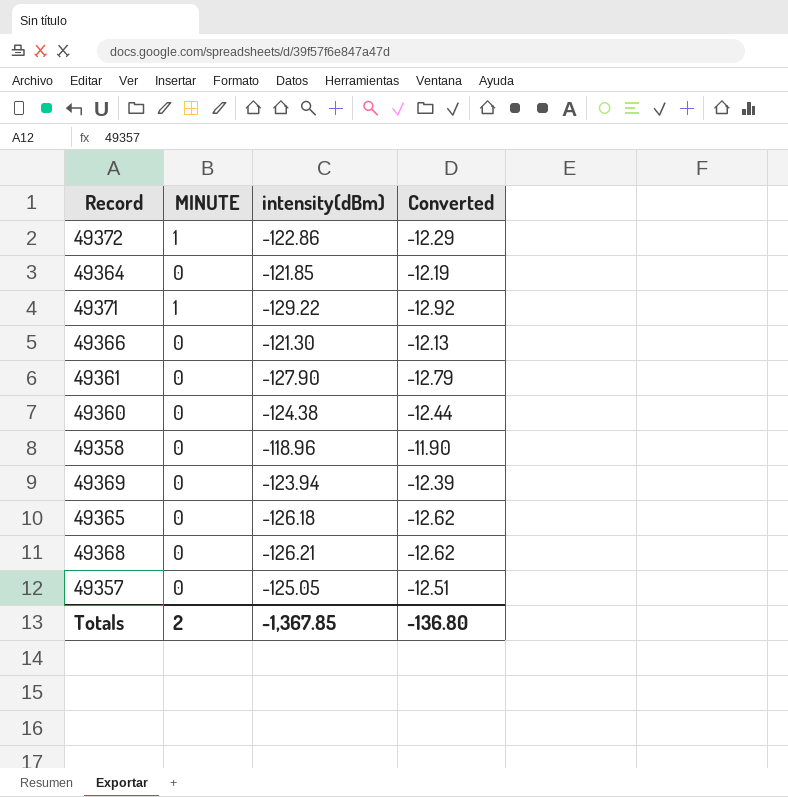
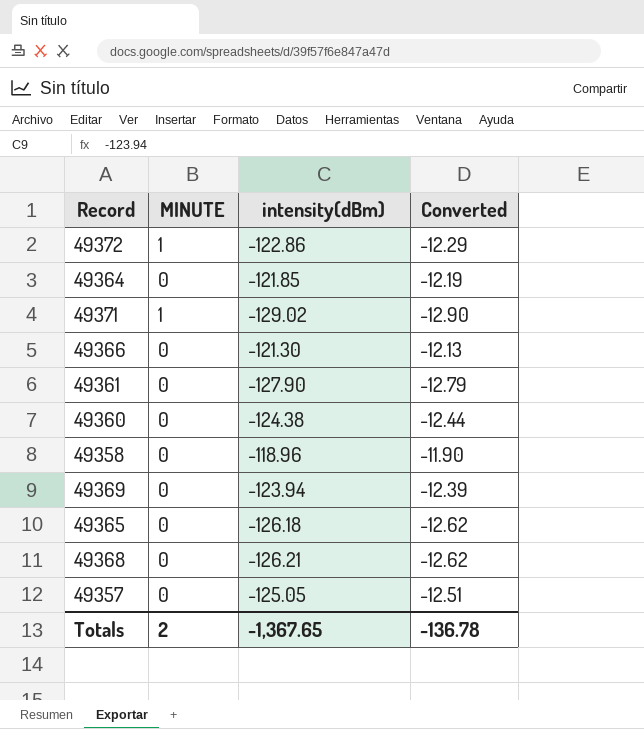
49371 | intensity(dBm): -129.22 -> -129.02
49371 | Converted: -12.92 -> -12.90
Totals | intensity(dBm): -1,367.85 -> -1,367.65
Totals | Converted: -136.80 -> -136.78

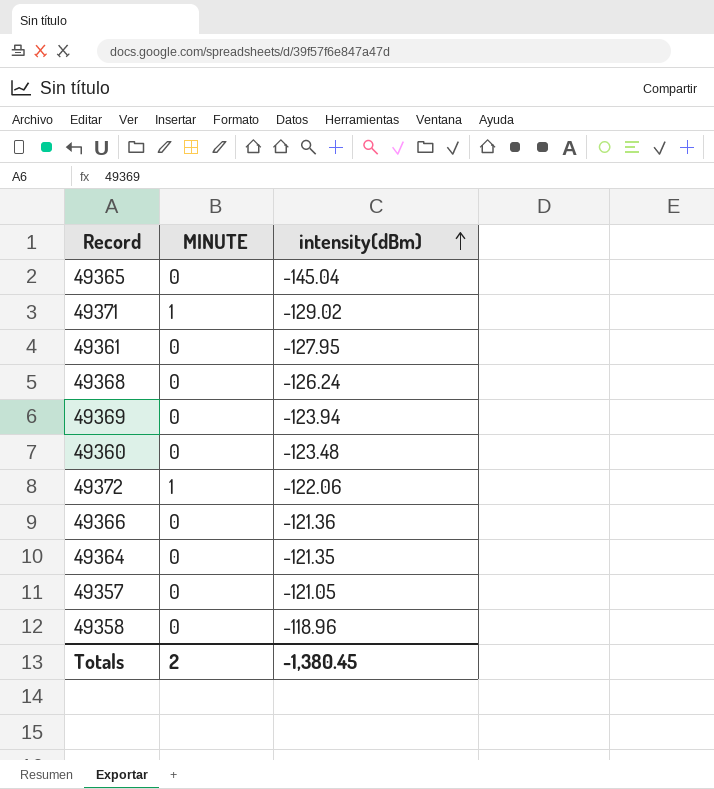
row order: none -> intensity(dBm) ascending
column Converted | formula: [intensity(dBm)] * 0.1 -> none
49365 | intensity(dBm): -126.18 -> -145.04
49361 | intensity(dBm): -127.90 -> -127.95
49368 | intensity(dBm): -126.21 -> -126.24
49360 | intensity(dBm): -124.38 -> -123.48
49372 | intensity(dBm): -122.86 -> -122.06
49366 | intensity(dBm): -121.30 -> -121.36
49364 | intensity(dBm): -121.85 -> -121.35
49357 | intensity(dBm): -125.05 -> -121.05
Totals | intensity(dBm): -1,367.65 -> -1,380.45

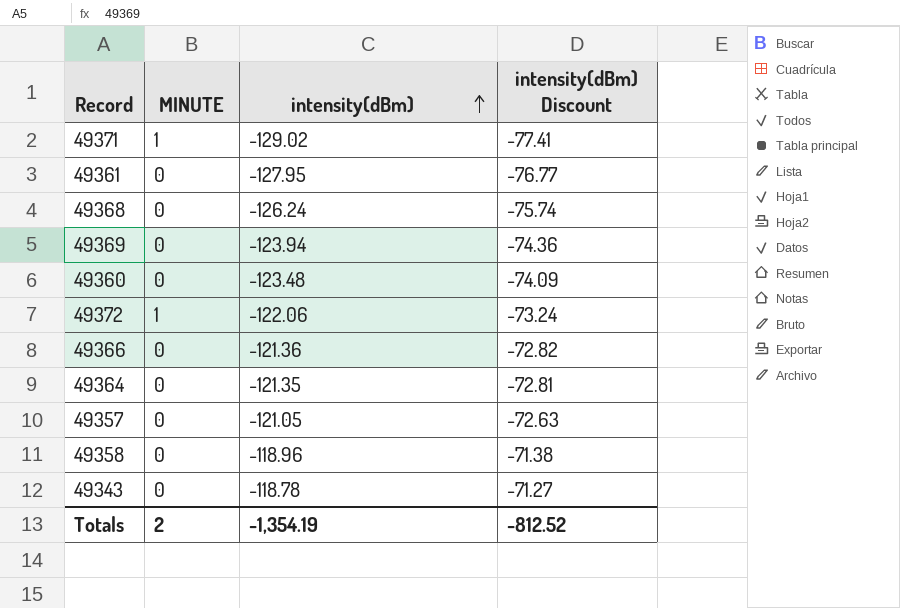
column intensity(dBm) Discount | formula: none -> [intensity(dBm)] * 0.6
row 49365: 0 | -145.04 -> none
row 49343: none -> 0 | -118.78 | -71.27
Totals | intensity(dBm): -1,380.45 -> -1,354.19

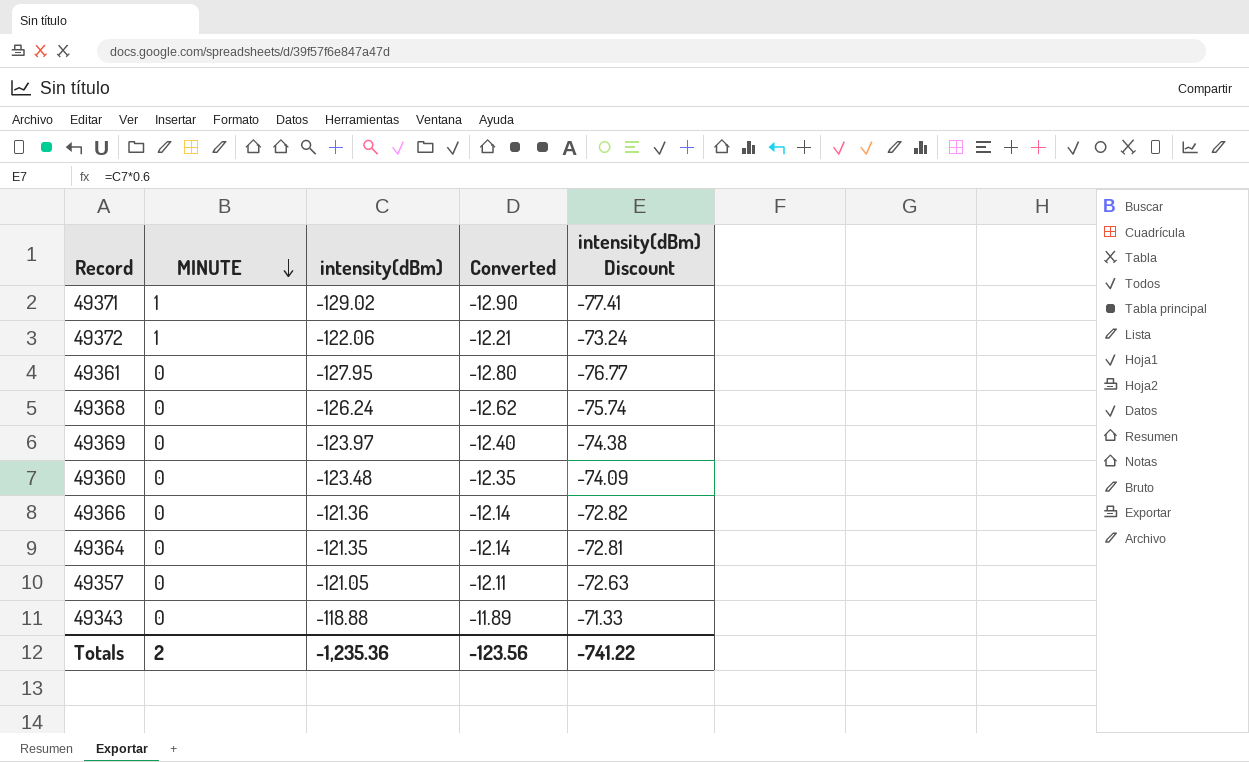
row order: intensity(dBm) ascending -> MINUTE descending
column Converted | formula: none -> [intensity(dBm)] * 0.1
row 49358: 0 | -118.96 | -71.38 -> none
49369 | intensity(dBm): -123.94 -> -123.97
49369 | intensity(dBm) Discount: -74.36 -> -74.38
49343 | intensity(dBm): -118.78 -> -118.88
49343 | intensity(dBm) Discount: -71.27 -> -71.33
Totals | intensity(dBm): -1,354.19 -> -1,235.36
Totals | intensity(dBm) Discount: -812.52 -> -741.22

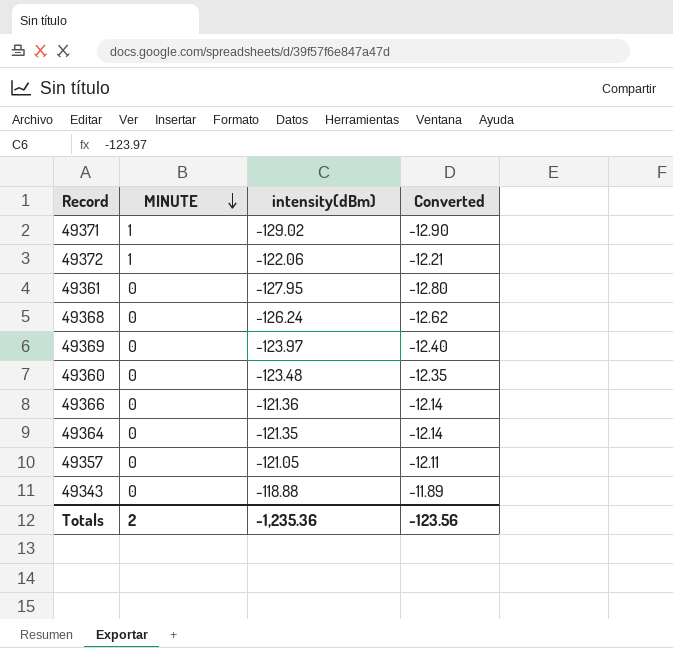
column intensity(dBm) Discount | formula: [intensity(dBm)] * 0.6 -> none

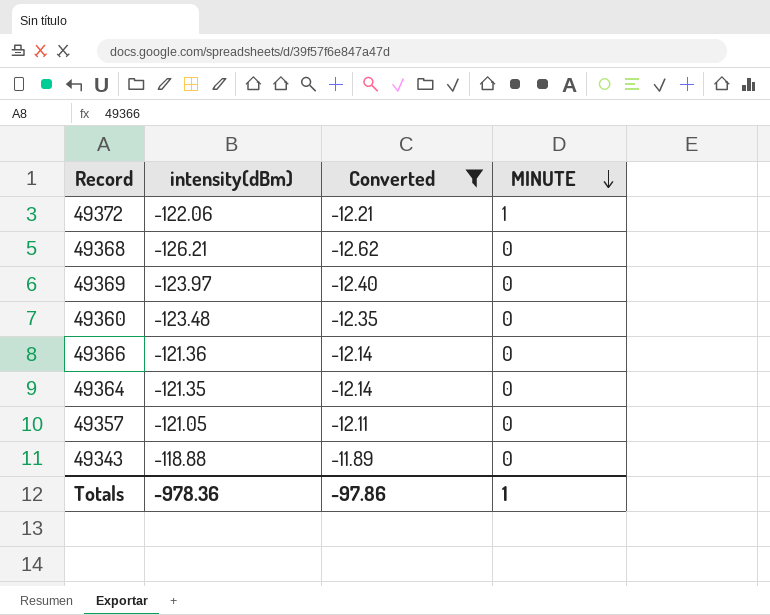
filter: none -> Converted >= -12.62
column MINUTE | position: 2 -> 4
49368 | intensity(dBm): -126.24 -> -126.21
Totals | intensity(dBm): -1,235.36 -> -978.36
Totals | Converted: -123.56 -> -97.86
Totals | MINUTE: 2 -> 1

